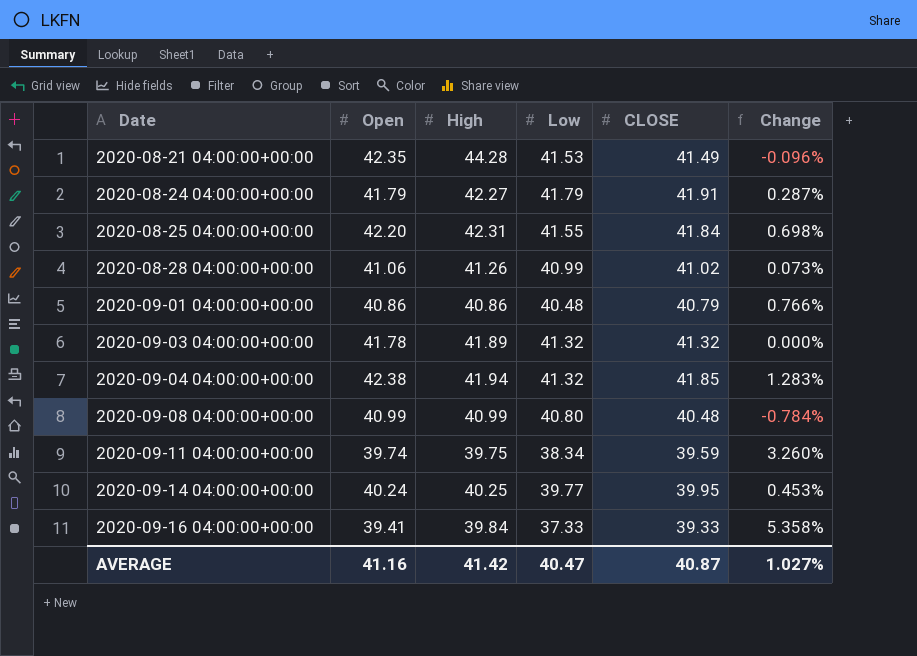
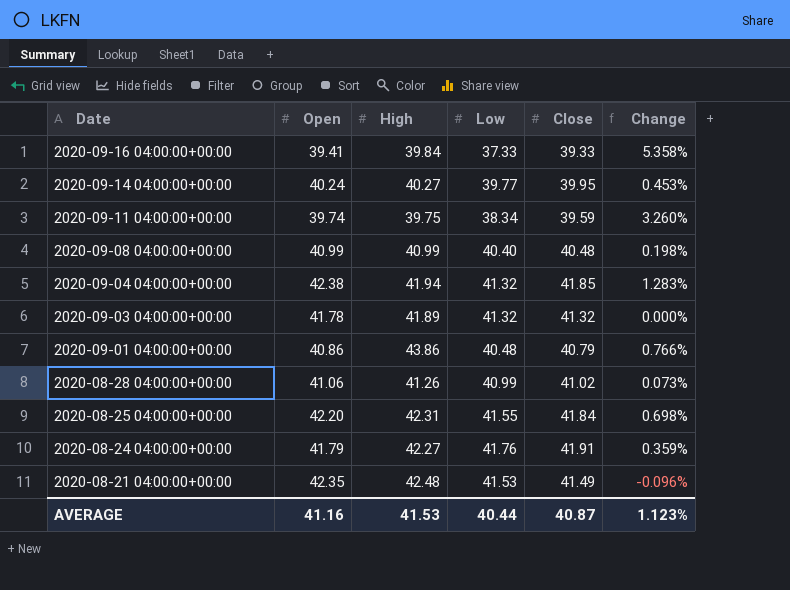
row order: Date ascending -> Date descending
column name: CLOSE -> Close
2020-09-14 04:00:00+00:00 | High: 40.25 -> 40.27
2020-09-08 04:00:00+00:00 | Low: 40.80 -> 40.40
2020-09-08 04:00:00+00:00 | Change: -0.784% -> 0.198%
2020-09-01 04:00:00+00:00 | High: 40.86 -> 43.86
2020-08-24 04:00:00+00:00 | Low: 41.79 -> 41.76
2020-08-24 04:00:00+00:00 | Change: 0.287% -> 0.359%
2020-08-21 04:00:00+00:00 | High: 44.28 -> 42.48
AVERAGE | High: 41.42 -> 41.53
AVERAGE | Low: 40.47 -> 40.44
AVERAGE | Change: 1.027% -> 1.123%

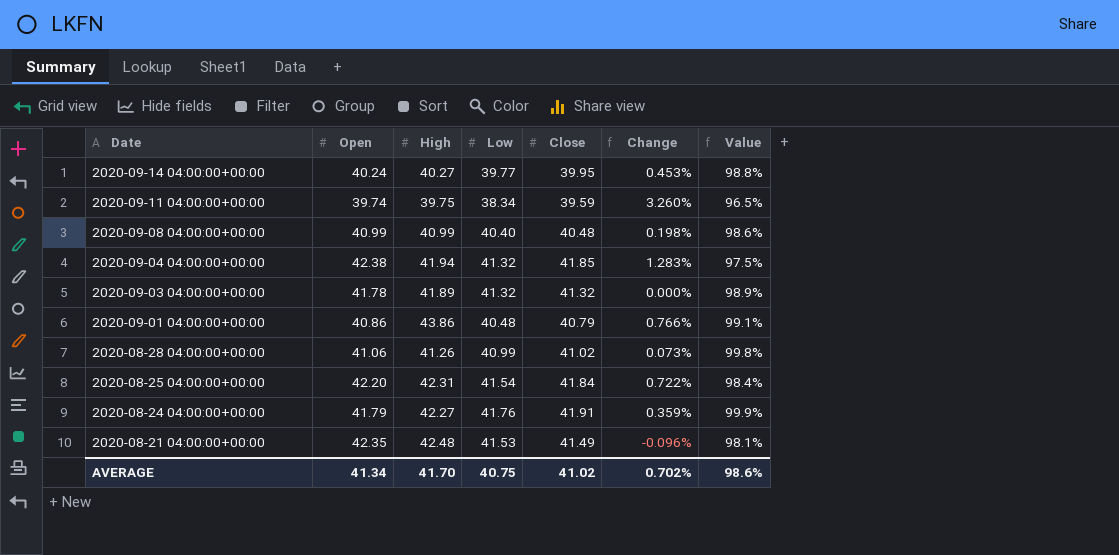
column Value | formula: none -> [Low] / [Open]
row 2020-09-16 04:00:00+00:00: 39.41 | 39.84 | 37.33 | 39.33 | 5.358% -> none
2020-08-25 04:00:00+00:00 | Low: 41.55 -> 41.54
2020-08-25 04:00:00+00:00 | Change: 0.698% -> 0.722%
AVERAGE | Open: 41.16 -> 41.34
AVERAGE | High: 41.53 -> 41.70
AVERAGE | Low: 40.44 -> 40.75
AVERAGE | Close: 40.87 -> 41.02
AVERAGE | Change: 1.123% -> 0.702%

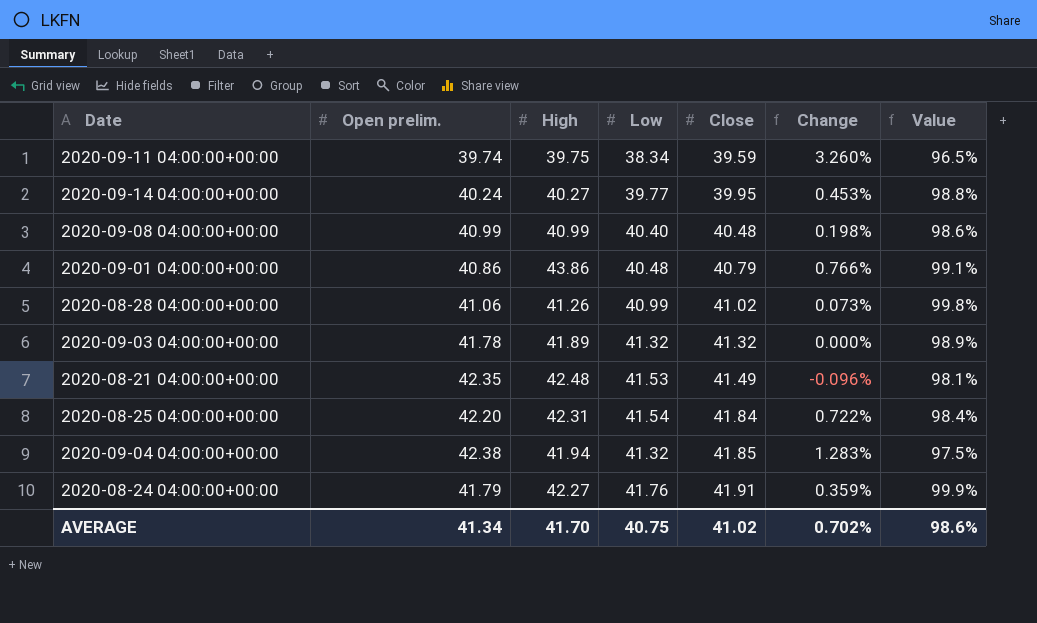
row order: Date descending -> Close ascending
column name: Open -> Open prelim.

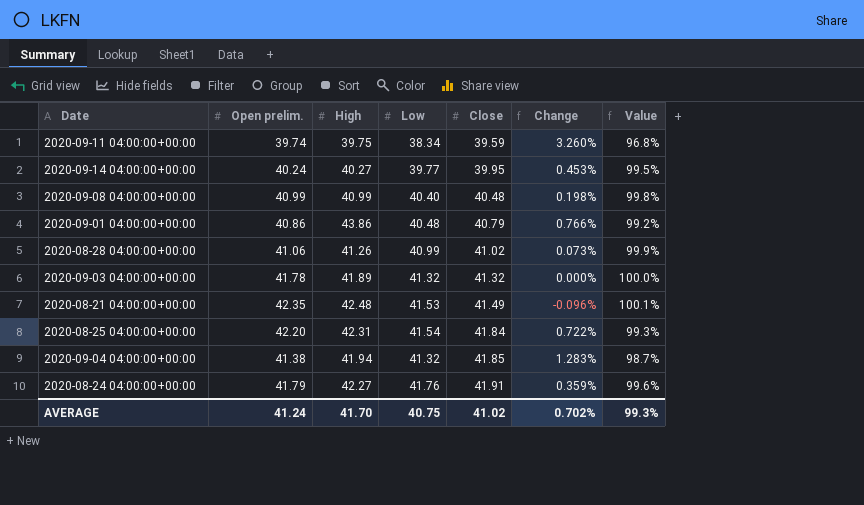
column Value | formula: [Low] / [Open prelim.] -> [Low] / [Close]
2020-09-04 04:00:00+00:00 | Open prelim.: 42.38 -> 41.38
AVERAGE | Open prelim.: 41.34 -> 41.24
AVERAGE | Value: 98.6% -> 99.3%

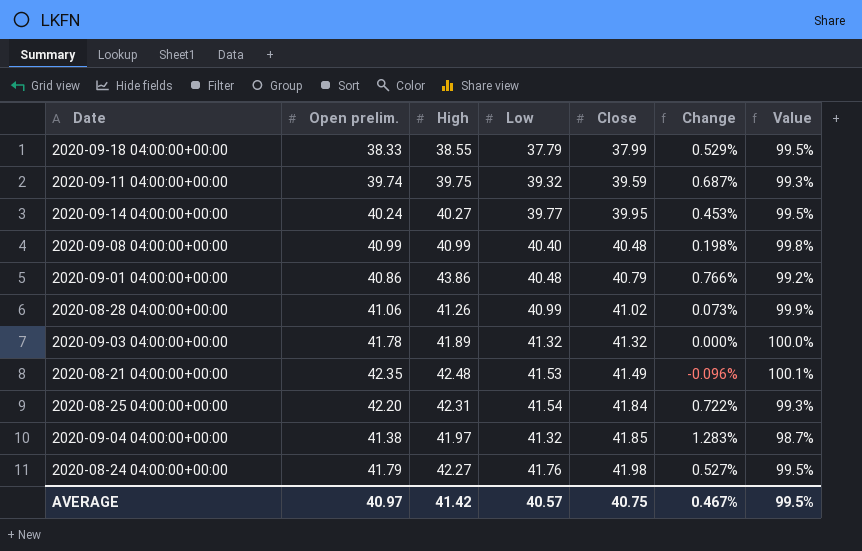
row 2020-09-18 04:00:00+00:00: none -> 38.33 | 38.55 | 37.79 | 37.99 | 0.529% | 99.5%
2020-09-11 04:00:00+00:00 | Low: 38.34 -> 39.32
2020-09-11 04:00:00+00:00 | Change: 3.260% -> 0.687%
2020-09-11 04:00:00+00:00 | Value: 96.8% -> 99.3%
2020-09-04 04:00:00+00:00 | High: 41.94 -> 41.97
2020-08-24 04:00:00+00:00 | Close: 41.91 -> 41.98
2020-08-24 04:00:00+00:00 | Change: 0.359% -> 0.527%
2020-08-24 04:00:00+00:00 | Value: 99.6% -> 99.5%
AVERAGE | Open prelim.: 41.24 -> 40.97
AVERAGE | High: 41.70 -> 41.42
AVERAGE | Low: 40.75 -> 40.57
AVERAGE | Close: 41.02 -> 40.75
AVERAGE | Change: 0.702% -> 0.467%
AVERAGE | Value: 99.3% -> 99.5%

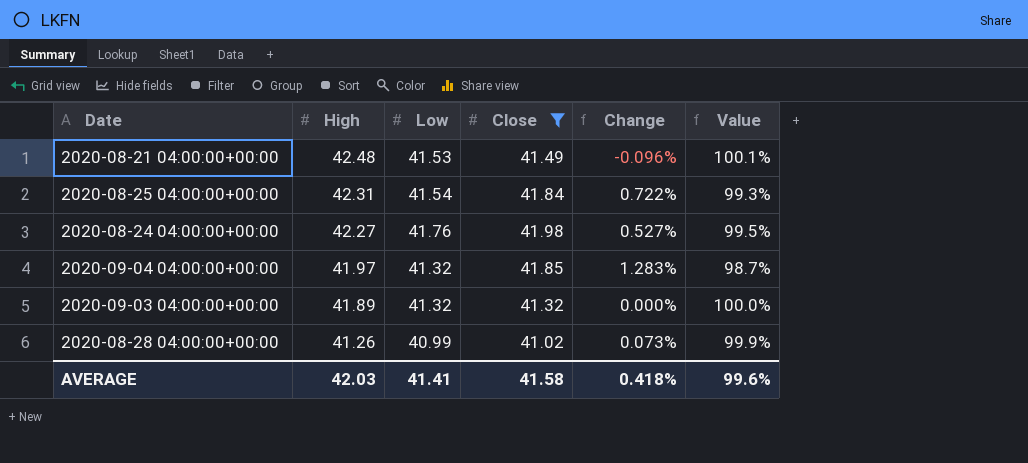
filter: none -> Close >= 41.02
row order: Close ascending -> High descending
column Open prelim. | position: 2 -> none
AVERAGE | High: 41.42 -> 42.03
AVERAGE | Low: 40.57 -> 41.41
AVERAGE | Close: 40.75 -> 41.58
AVERAGE | Change: 0.467% -> 0.418%
AVERAGE | Value: 99.5% -> 99.6%

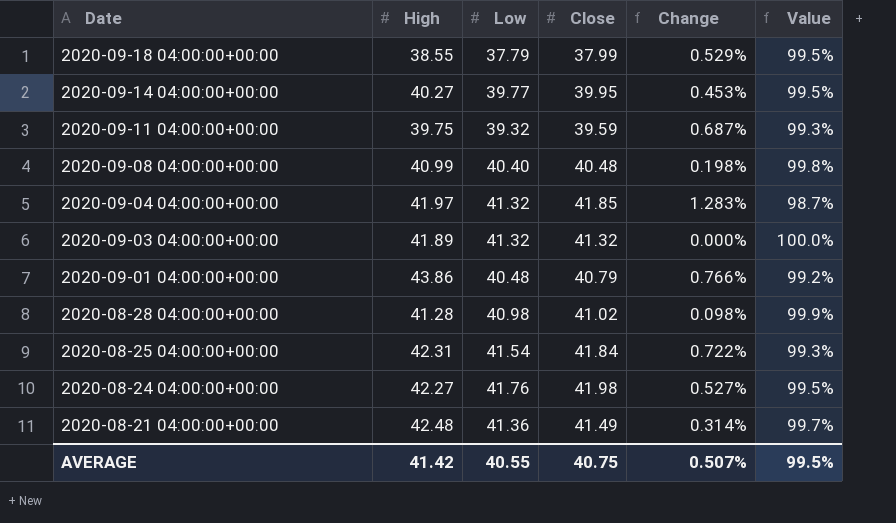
filter: Close >= 41.02 -> none
row order: High descending -> Date descending
2020-08-28 04:00:00+00:00 | High: 41.26 -> 41.28
2020-08-28 04:00:00+00:00 | Low: 40.99 -> 40.98
2020-08-28 04:00:00+00:00 | Change: 0.073% -> 0.098%
2020-08-21 04:00:00+00:00 | Low: 41.53 -> 41.36
2020-08-21 04:00:00+00:00 | Change: -0.096% -> 0.314%
2020-08-21 04:00:00+00:00 | Value: 100.1% -> 99.7%
AVERAGE | High: 42.03 -> 41.42
AVERAGE | Low: 41.41 -> 40.55
AVERAGE | Close: 41.58 -> 40.75
AVERAGE | Change: 0.418% -> 0.507%
AVERAGE | Value: 99.6% -> 99.5%

